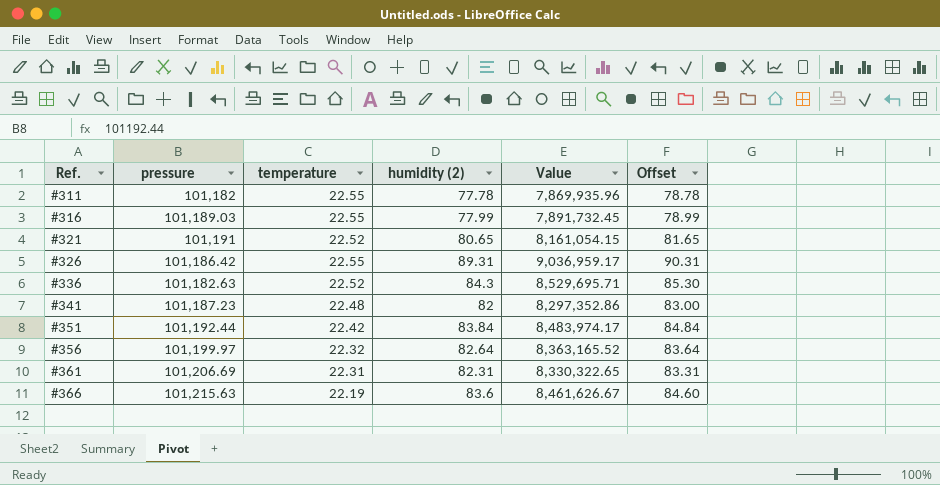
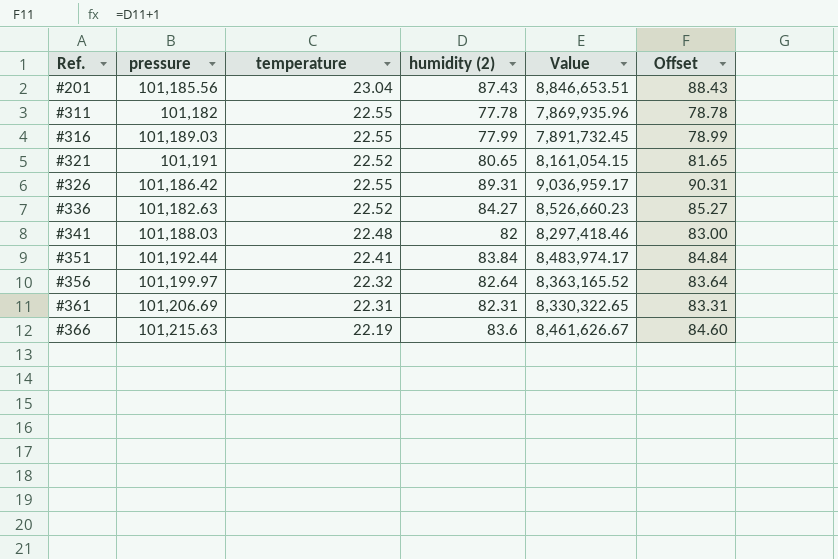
row #201: none -> 101,185.56 | 23.04 | 87.43 | 8,846,653.51 | 88.43
#336 | humidity (2): 84.3 -> 84.27
#336 | Value: 8,529,695.71 -> 8,526,660.23
#336 | Offset: 85.30 -> 85.27
#341 | pressure: 101,187.23 -> 101,188.03
#341 | Value: 8,297,352.86 -> 8,297,418.46
#351 | temperature: 22.42 -> 22.41

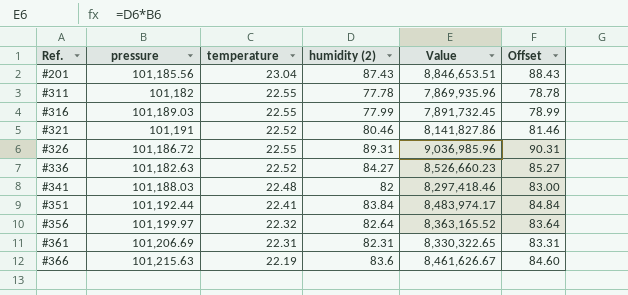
#321 | humidity (2): 80.65 -> 80.46
#321 | Value: 8,161,054.15 -> 8,141,827.86
#321 | Offset: 81.65 -> 81.46
#326 | pressure: 101,186.42 -> 101,186.72
#326 | Value: 9,036,959.17 -> 9,036,985.96

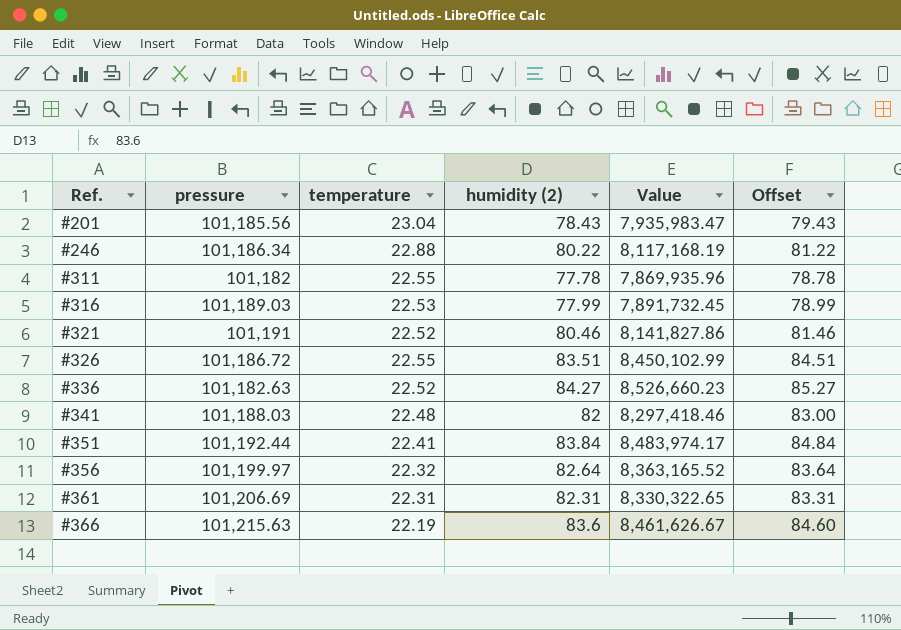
#201 | humidity (2): 87.43 -> 78.43
#201 | Value: 8,846,653.51 -> 7,935,983.47
#201 | Offset: 88.43 -> 79.43
row #246: none -> 101,186.34 | 22.88 | 80.22 | 8,117,168.19 | 81.22
#316 | temperature: 22.55 -> 22.53
#326 | humidity (2): 89.31 -> 83.51
#326 | Value: 9,036,985.96 -> 8,450,102.99
#326 | Offset: 90.31 -> 84.51

